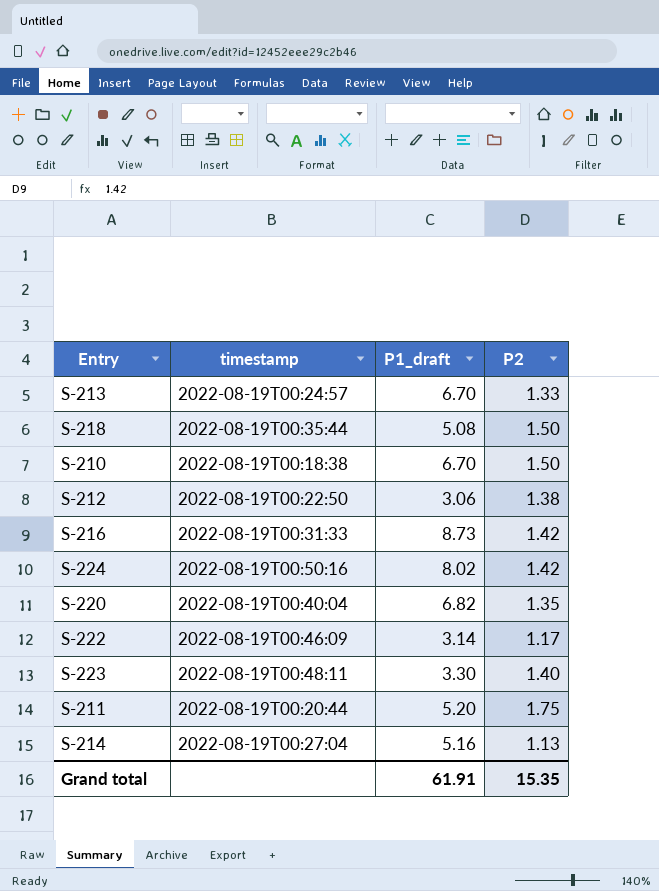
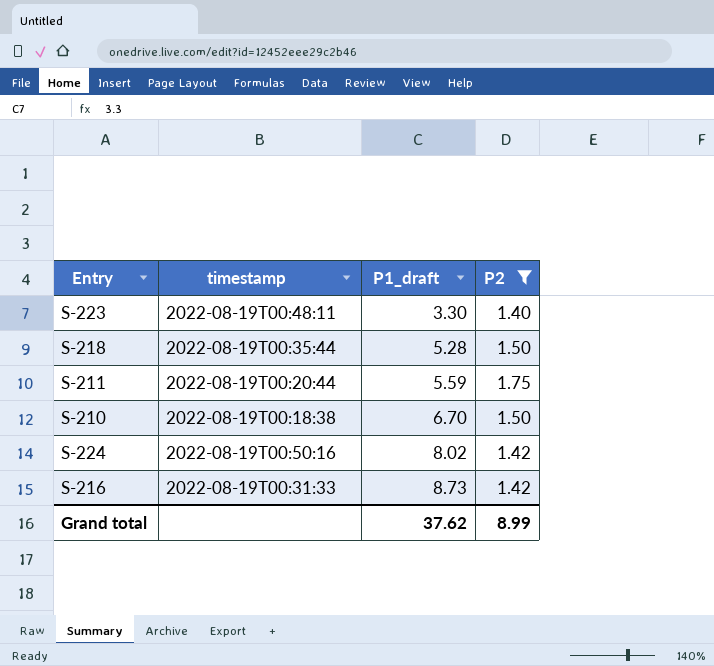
filter: none -> P2 >= 1.40
row order: none -> P1_draft ascending
S-218 | P1_draft: 5.08 -> 5.28
S-211 | P1_draft: 5.20 -> 5.59
Grand total | P1_draft: 61.91 -> 37.62
Grand total | P2: 15.35 -> 8.99

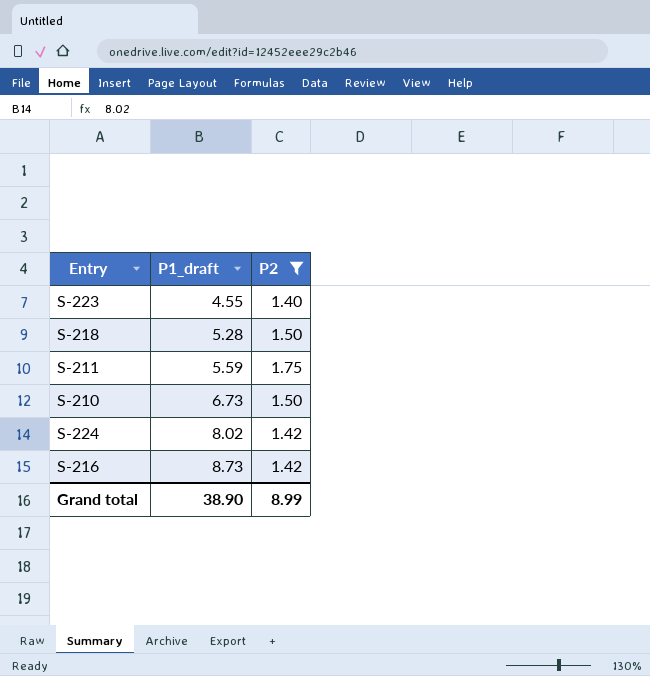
column timestamp | position: 2 -> none
S-223 | P1_draft: 3.30 -> 4.55
S-210 | P1_draft: 6.70 -> 6.73
Grand total | P1_draft: 37.62 -> 38.90

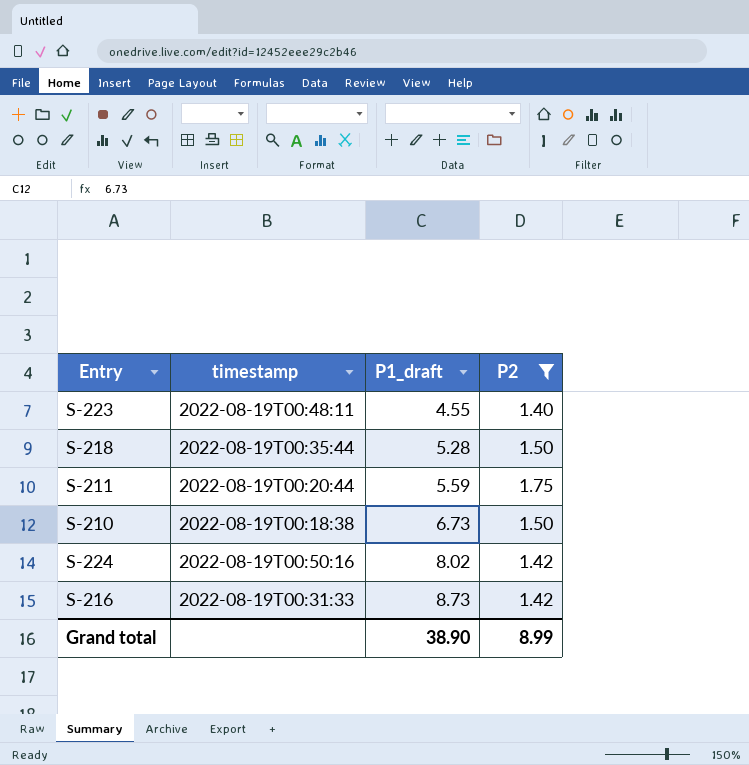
column timestamp | position: none -> 2

